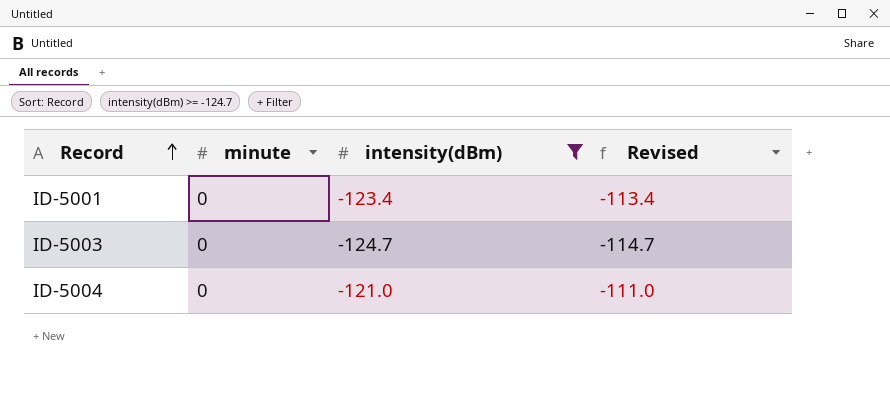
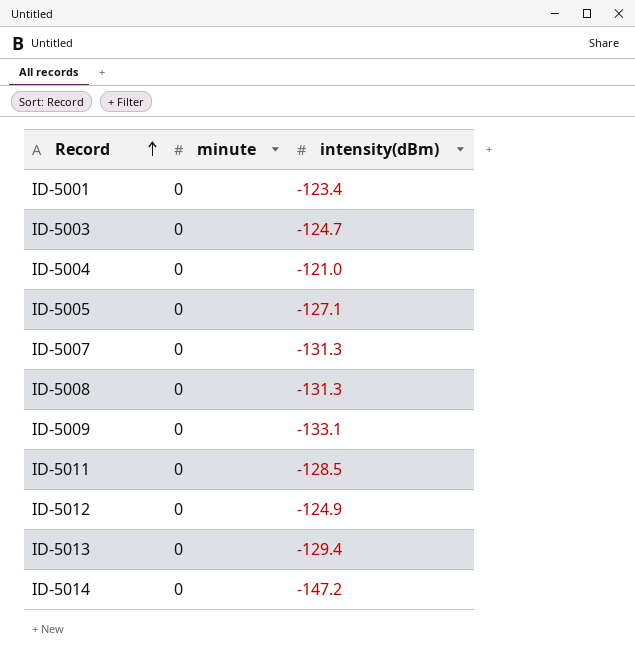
filter: intensity(dBm) >= -124.7 -> none
column Revised | formula: [intensity(dBm)] + 10 -> none

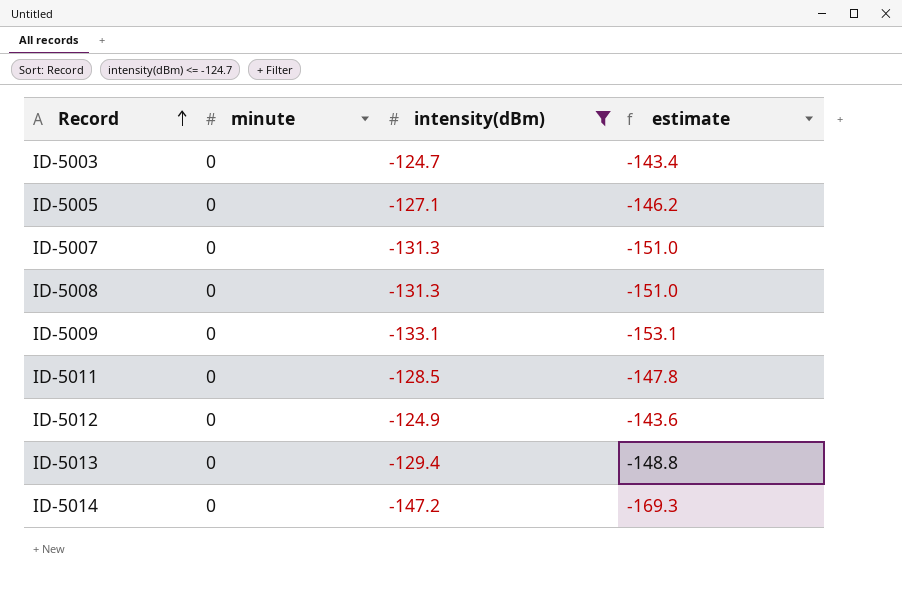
filter: none -> intensity(dBm) <= -124.7
column estimate | formula: none -> [intensity(dBm)] * 1.15

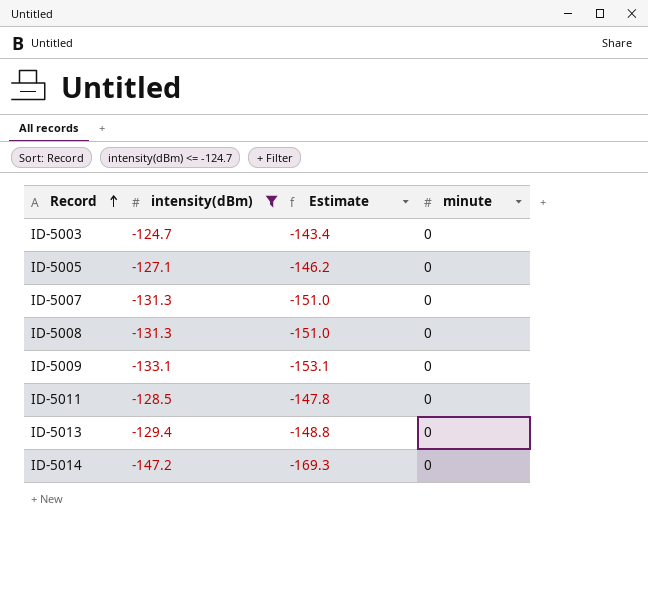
column name: estimate -> Estimate
column minute | position: 2 -> 4
row ID-5012: 0 | -124.9 | -143.6 -> none

